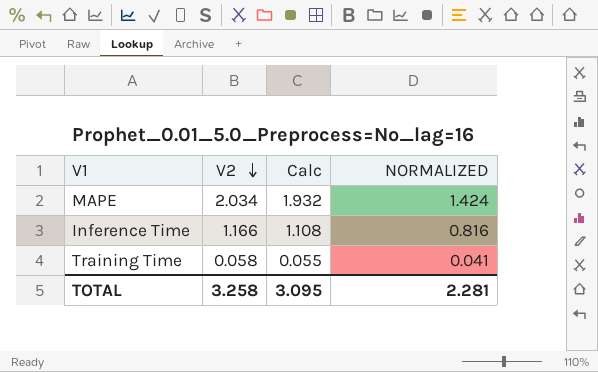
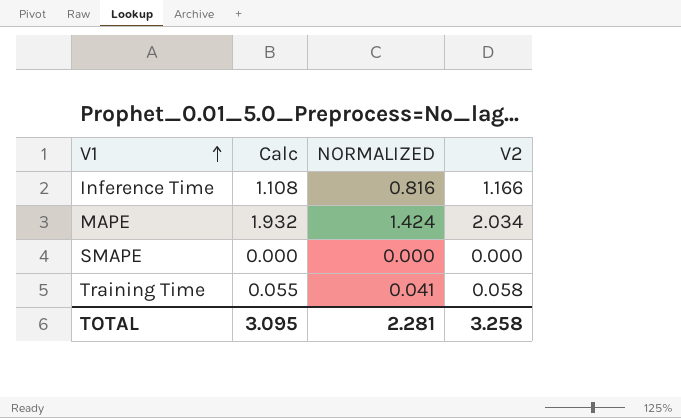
row order: V2 descending -> V1 ascending
column V2 | position: 2 -> 4
row SMAPE: none -> 0.000 | 0.000 | 0.000

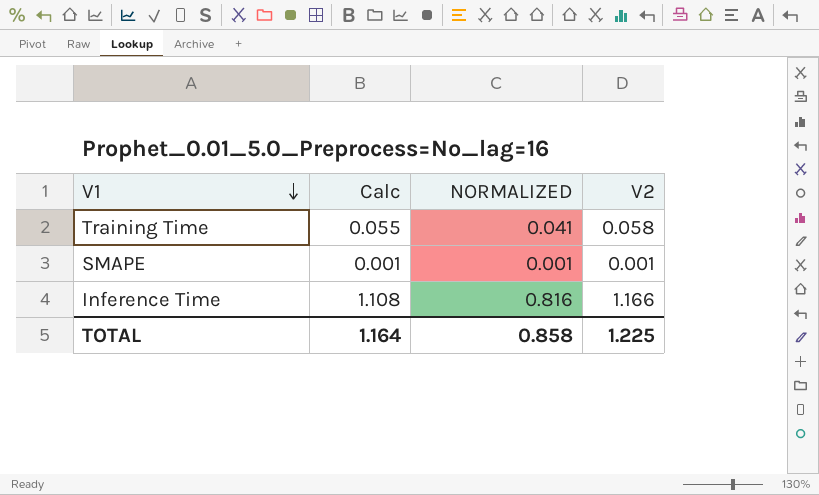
row order: V1 ascending -> V1 descending
row MAPE: 1.932 | 1.424 | 2.034 -> none
SMAPE | Calc: 0.000 -> 0.001
SMAPE | NORMALIZED: 0.000 -> 0.001
SMAPE | V2: 0.000 -> 0.001
TOTAL | Calc: 3.095 -> 1.164
TOTAL | NORMALIZED: 2.281 -> 0.858
TOTAL | V2: 3.258 -> 1.225

